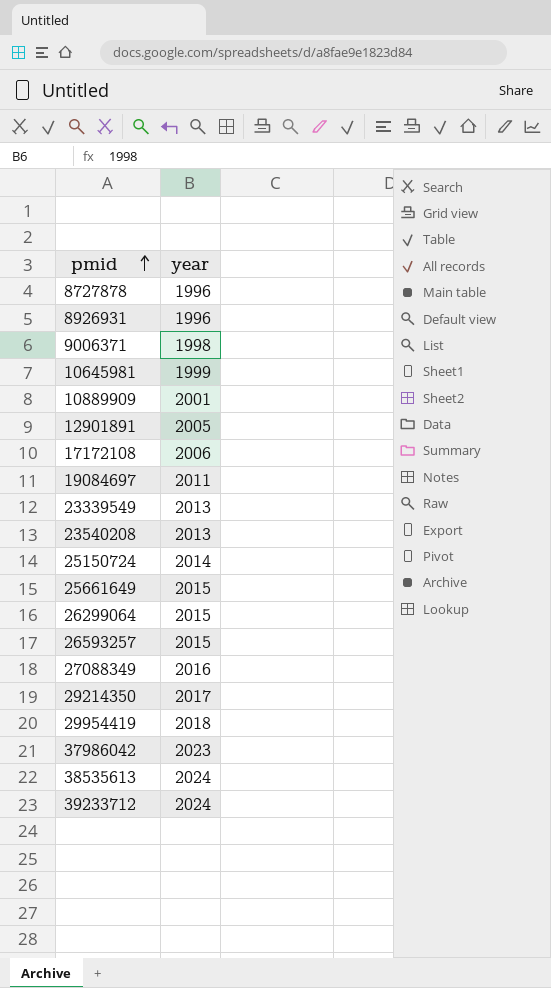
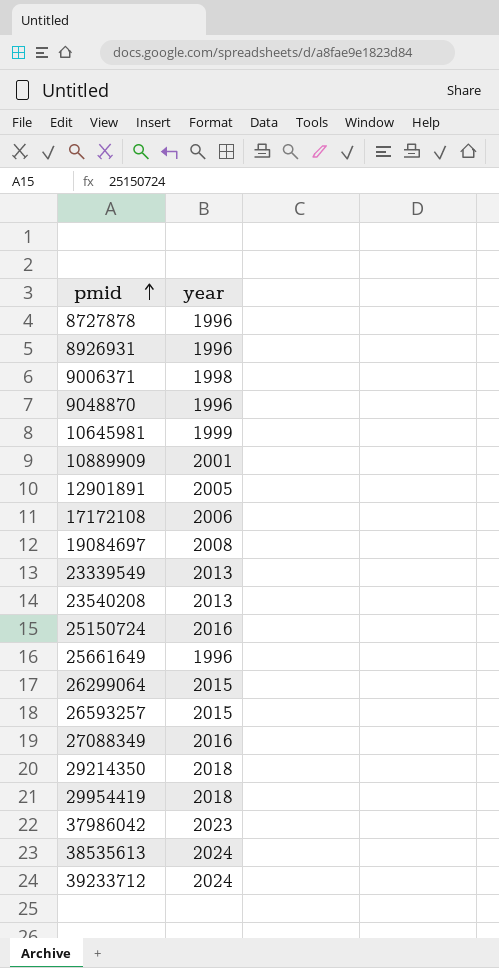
row 9048870: none -> 1996
19084697 | year: 2011 -> 2008
25150724 | year: 2014 -> 2016
25661649 | year: 2015 -> 1996
29214350 | year: 2017 -> 2018

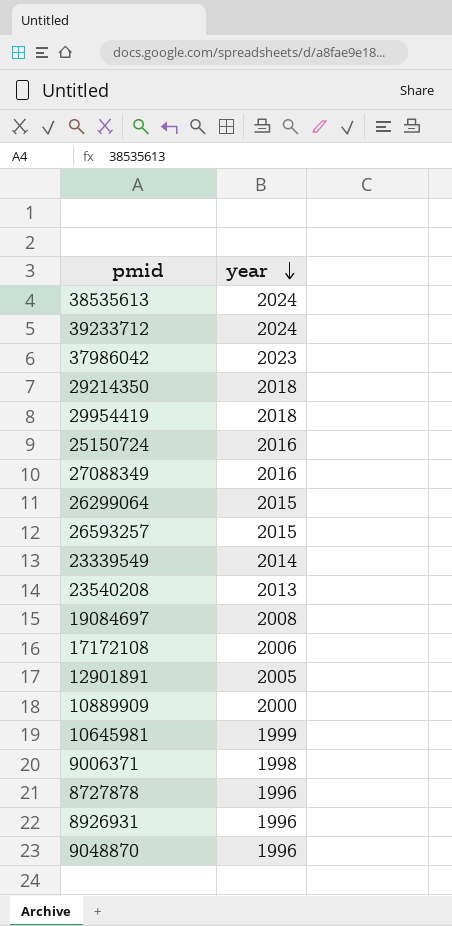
row order: pmid ascending -> year descending
row 25661649: 1996 -> none
23339549 | year: 2013 -> 2014
10889909 | year: 2001 -> 2000

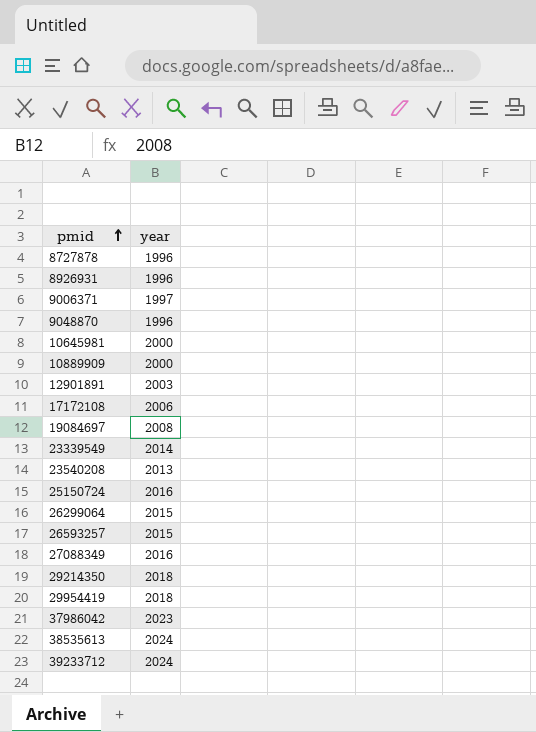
row order: year descending -> pmid ascending
9006371 | year: 1998 -> 1997
10645981 | year: 1999 -> 2000
12901891 | year: 2005 -> 2003

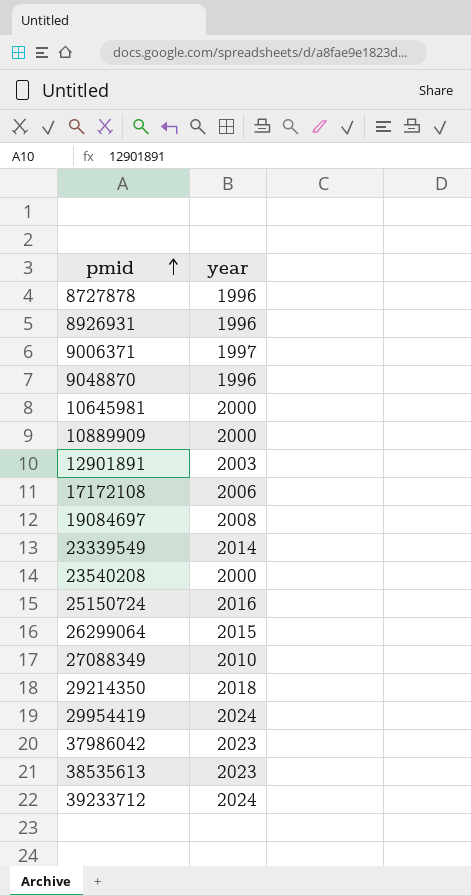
row 26593257: 2015 -> none
23540208 | year: 2013 -> 2000
27088349 | year: 2016 -> 2010
29954419 | year: 2018 -> 2024
38535613 | year: 2024 -> 2023

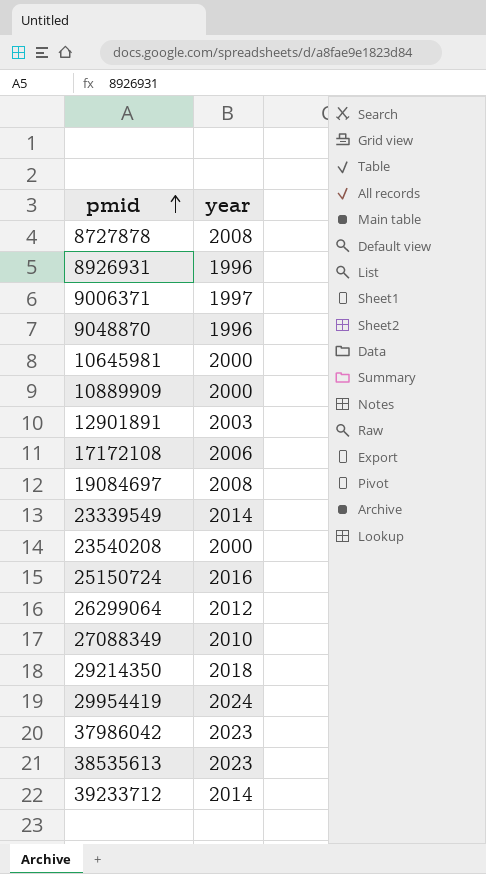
8727878 | year: 1996 -> 2008
26299064 | year: 2015 -> 2012
39233712 | year: 2024 -> 2014

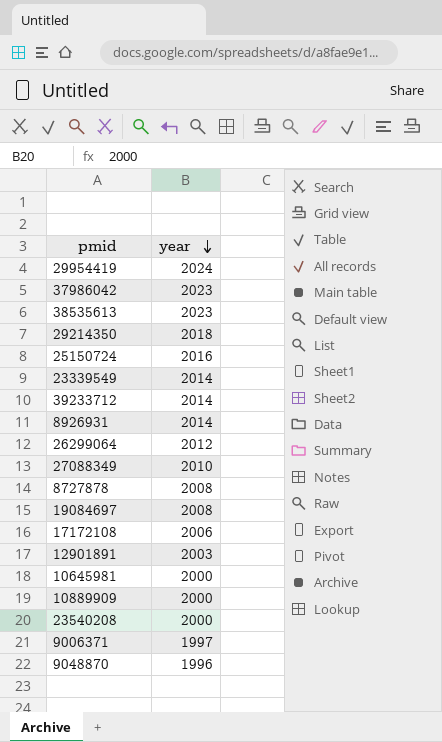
row order: pmid ascending -> year descending
8926931 | year: 1996 -> 2014

